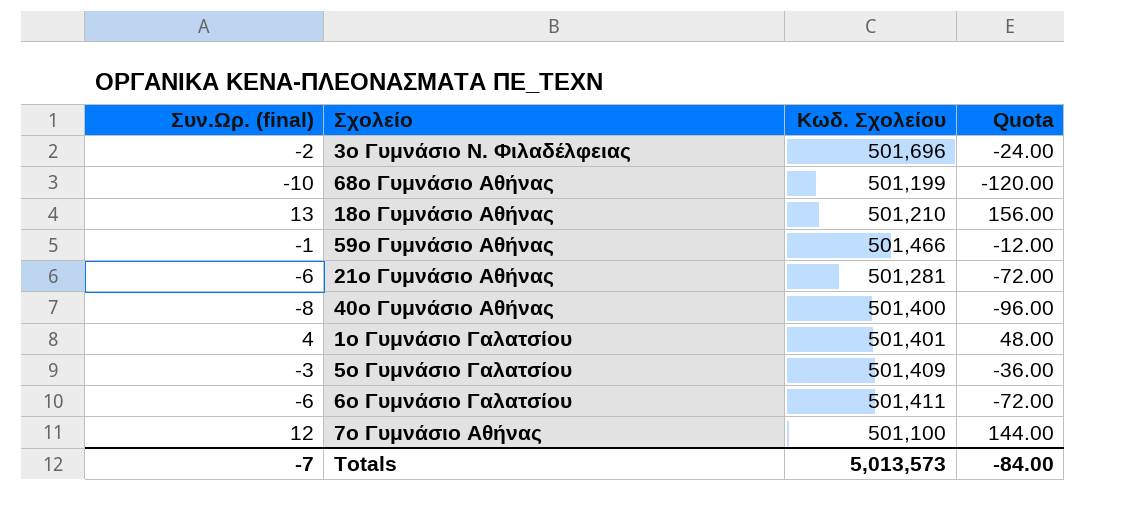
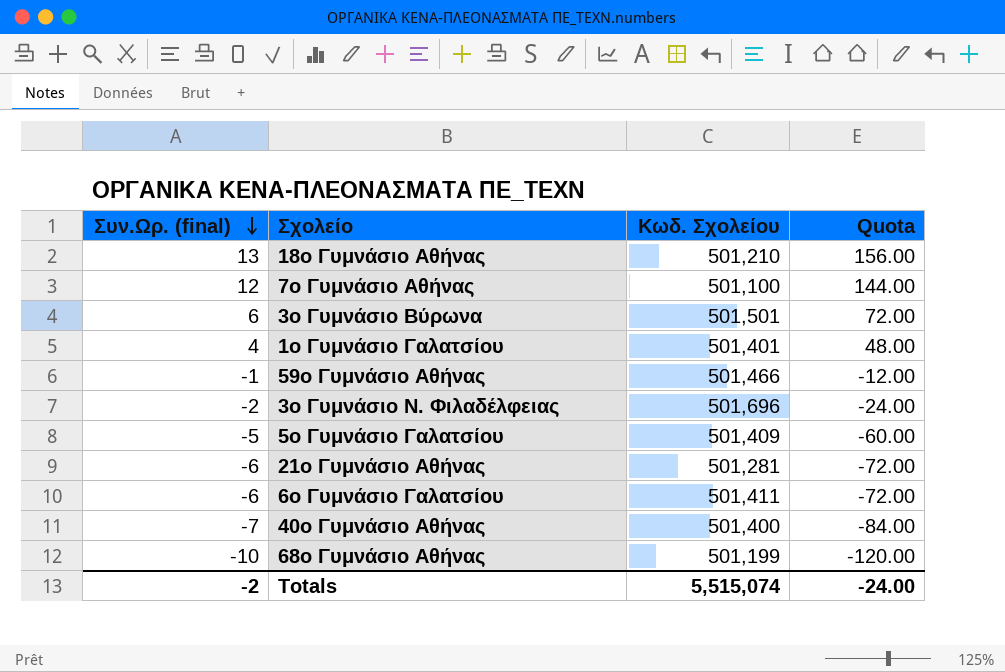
row order: none -> Συν.Ωρ. (final) descending
row 3ο Γυμνάσιο Βύρωνα: none -> 6 | 501,501 | 72.00
5ο Γυμνάσιο Γαλατσίου | Συν.Ωρ. (final): -3 -> -5
5ο Γυμνάσιο Γαλατσίου | Quota: -36.00 -> -60.00
40ο Γυμνάσιο Αθήνας | Συν.Ωρ. (final): -8 -> -7
40ο Γυμνάσιο Αθήνας | Quota: -96.00 -> -84.00
Totals | Συν.Ωρ. (final): -7 -> -2
Totals | Κωδ. Σχολείου: 5,013,573 -> 5,515,074
Totals | Quota: -84.00 -> -24.00

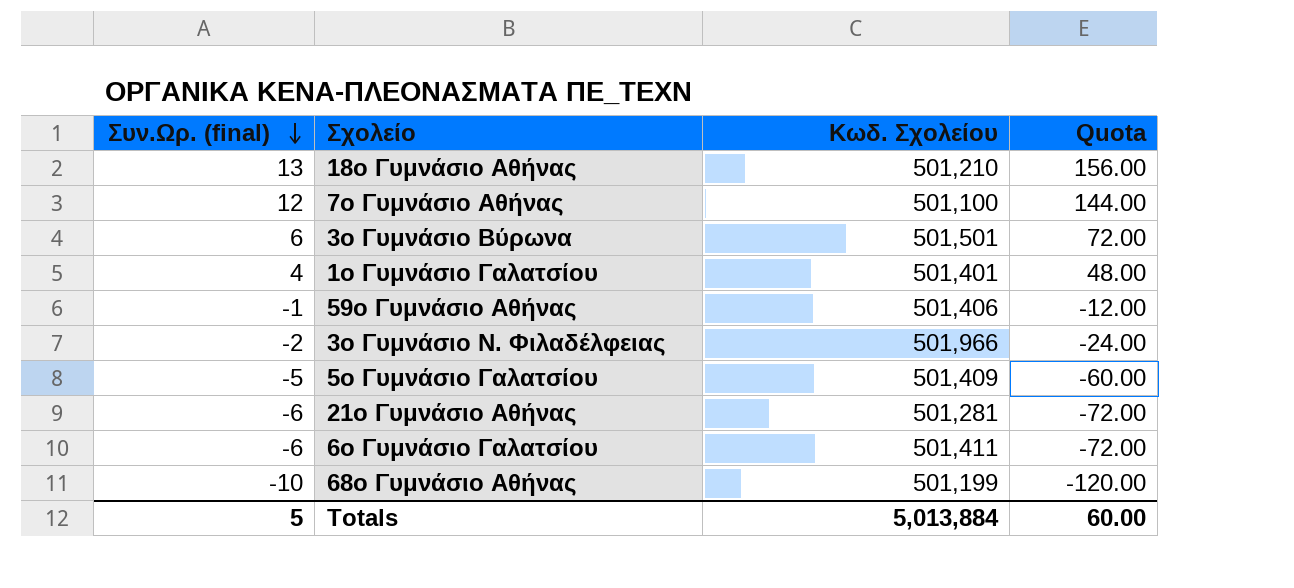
row 40ο Γυμνάσιο Αθήνας: -7 | 501,400 | -84.00 -> none
59ο Γυμνάσιο Αθήνας | Κωδ. Σχολείου: 501,466 -> 501,406
3ο Γυμνάσιο Ν. Φιλαδέλφειας | Κωδ. Σχολείου: 501,696 -> 501,966
Totals | Συν.Ωρ. (final): -2 -> 5
Totals | Κωδ. Σχολείου: 5,515,074 -> 5,013,884
Totals | Quota: -24.00 -> 60.00

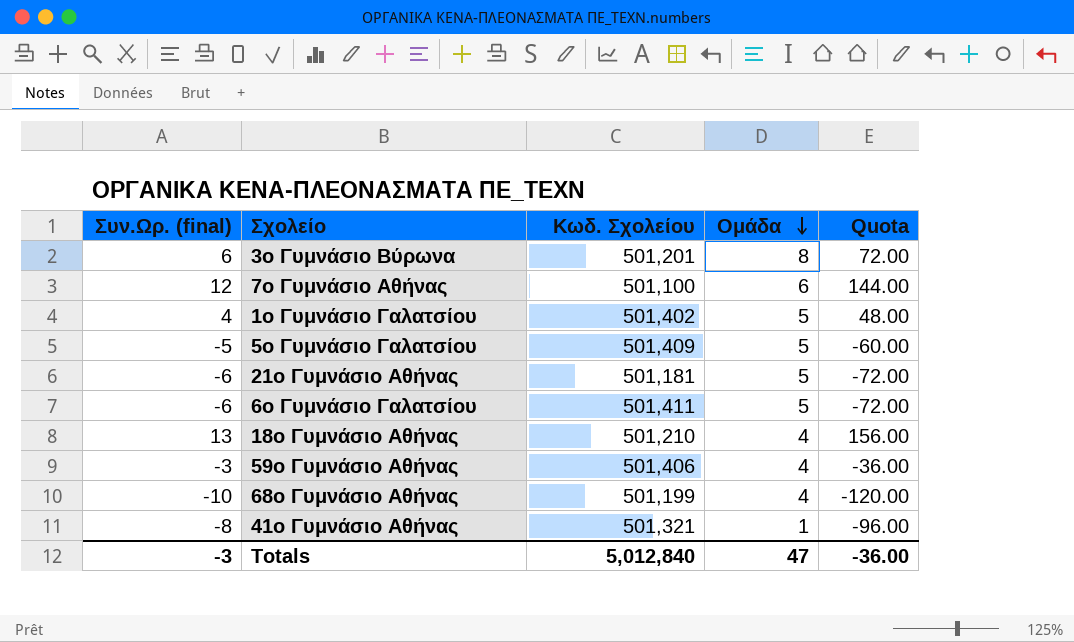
row order: Συν.Ωρ. (final) descending -> Ομάδα descending
column Ομάδα | position: none -> 4
row 3ο Γυμνάσιο Ν. Φιλαδέλφειας: -2 | 501,966 | -24.00 -> none
3ο Γυμνάσιο Βύρωνα | Κωδ. Σχολείου: 501,501 -> 501,201
1ο Γυμνάσιο Γαλατσίου | Κωδ. Σχολείου: 501,401 -> 501,402
21ο Γυμνάσιο Αθήνας | Κωδ. Σχολείου: 501,281 -> 501,181
59ο Γυμνάσιο Αθήνας | Συν.Ωρ. (final): -1 -> -3
59ο Γυμνάσιο Αθήνας | Quota: -12.00 -> -36.00
row 41ο Γυμνάσιο Αθήνας: none -> -8 | 501,321 | 1 | -96.00
Totals | Συν.Ωρ. (final): 5 -> -3
Totals | Κωδ. Σχολείου: 5,013,884 -> 5,012,840
Totals | Quota: 60.00 -> -36.00

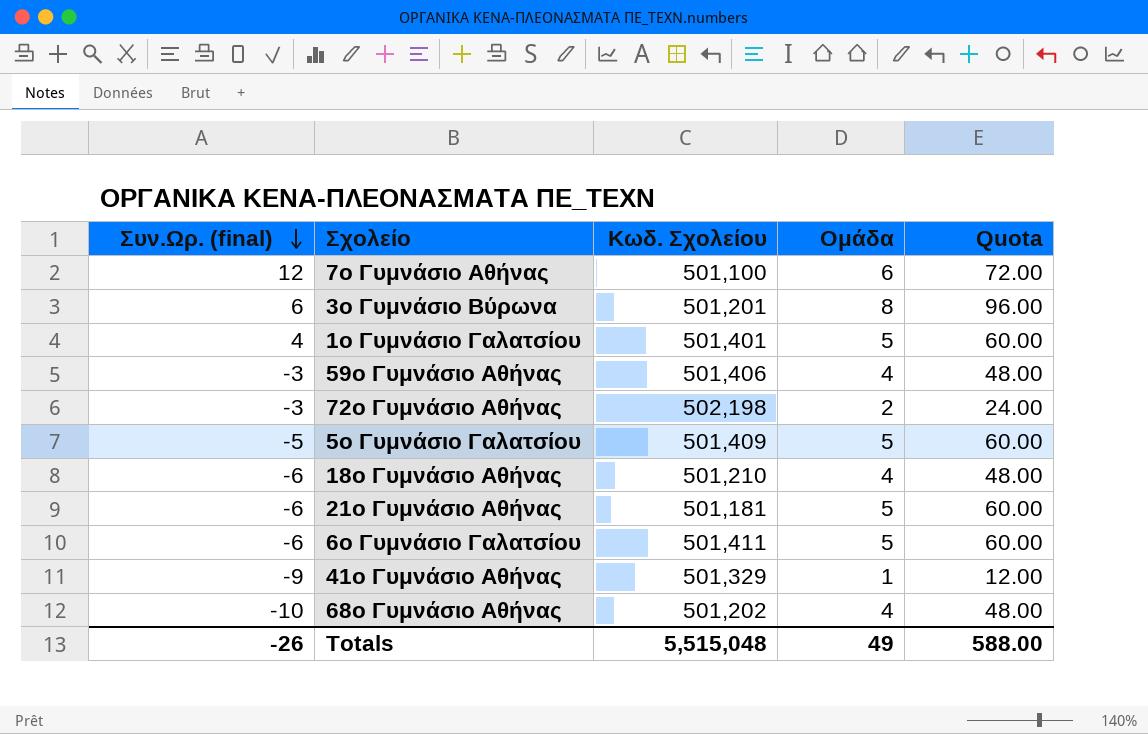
row order: Ομάδα descending -> Συν.Ωρ. (final) descending
column Quota | formula: [Συν.Ωρ. (final)] * 12 -> [Ομάδα] * 12
1ο Γυμνάσιο Γαλατσίου | Κωδ. Σχολείου: 501,402 -> 501,401
row 72ο Γυμνάσιο Αθήνας: none -> -3 | 502,198 | 2 | 24.00
18ο Γυμνάσιο Αθήνας | Συν.Ωρ. (final): 13 -> -6
41ο Γυμνάσιο Αθήνας | Συν.Ωρ. (final): -8 -> -9
41ο Γυμνάσιο Αθήνας | Κωδ. Σχολείου: 501,321 -> 501,329
68ο Γυμνάσιο Αθήνας | Κωδ. Σχολείου: 501,199 -> 501,202
Totals | Συν.Ωρ. (final): -3 -> -26
Totals | Κωδ. Σχολείου: 5,012,840 -> 5,515,048
Totals | Ομάδα: 47 -> 49
Totals | Quota: -36.00 -> 588.00

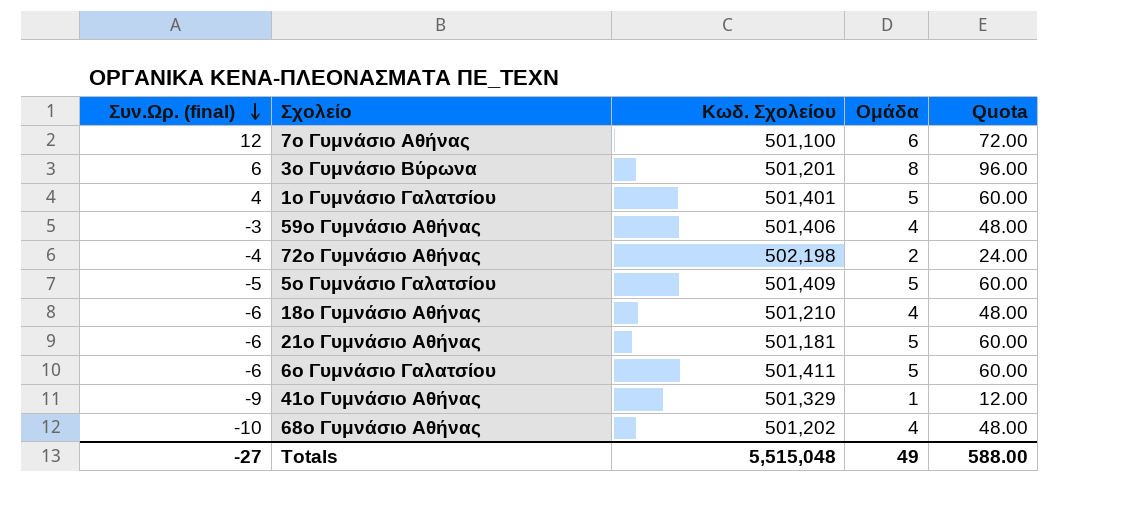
72ο Γυμνάσιο Αθήνας | Συν.Ωρ. (final): -3 -> -4
Totals | Συν.Ωρ. (final): -26 -> -27

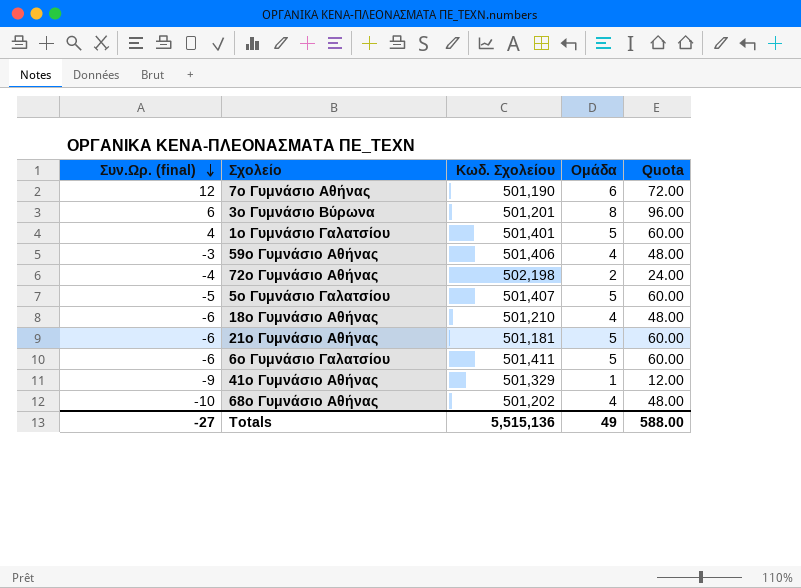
7ο Γυμνάσιο Αθήνας | Κωδ. Σχολείου: 501,100 -> 501,190
5ο Γυμνάσιο Γαλατσίου | Κωδ. Σχολείου: 501,409 -> 501,407
Totals | Κωδ. Σχολείου: 5,515,048 -> 5,515,136

